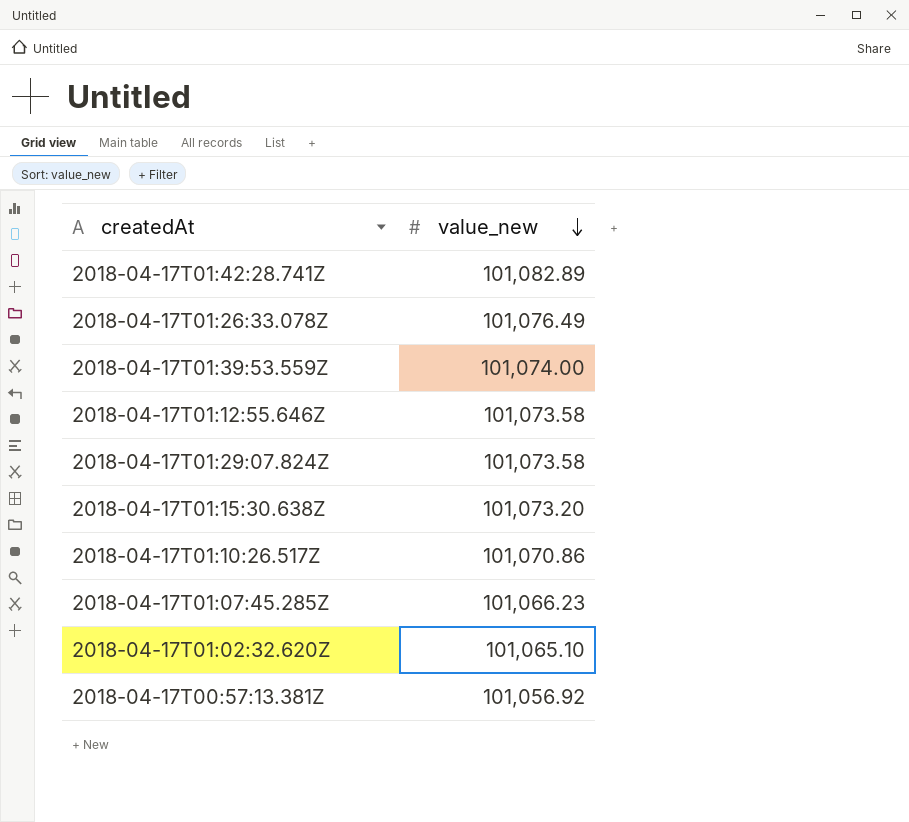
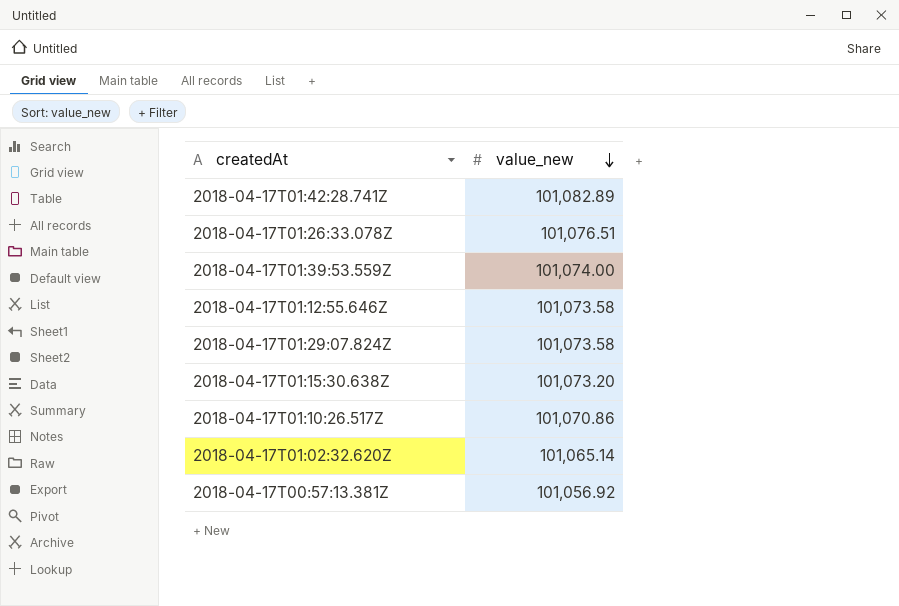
row 2018-04-17T01:07:45.285Z: 101,066.23 -> none
2018-04-17T01:26:33.078Z | value_new: 101,076.49 -> 101,076.51
2018-04-17T01:02:32.620Z | value_new: 101,065.10 -> 101,065.14

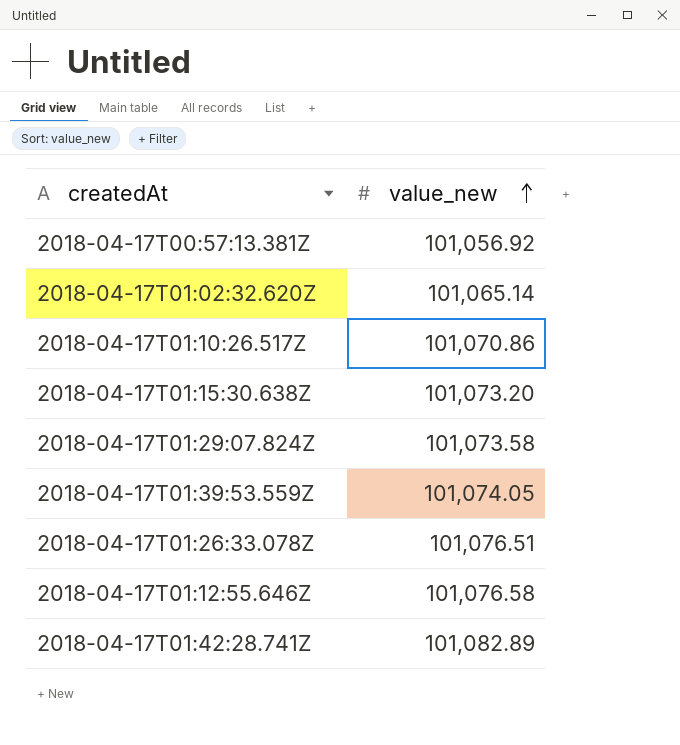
row order: value_new descending -> value_new ascending
2018-04-17T01:39:53.559Z | value_new: 101,074.00 -> 101,074.05
2018-04-17T01:12:55.646Z | value_new: 101,073.58 -> 101,076.58

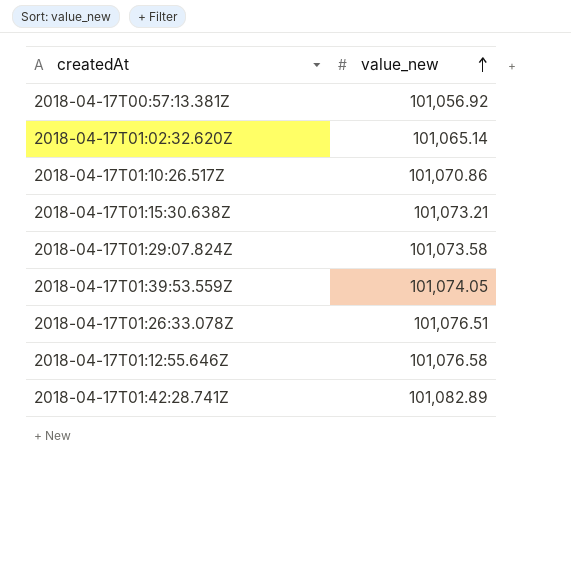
2018-04-17T01:15:30.638Z | value_new: 101,073.20 -> 101,073.21

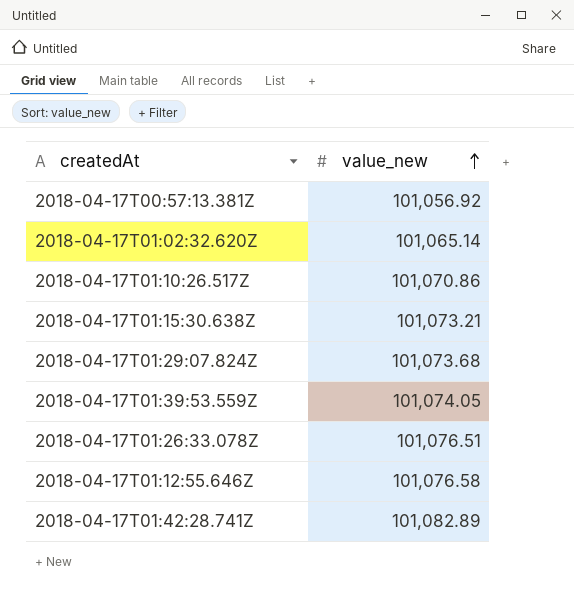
2018-04-17T01:29:07.824Z | value_new: 101,073.58 -> 101,073.68

